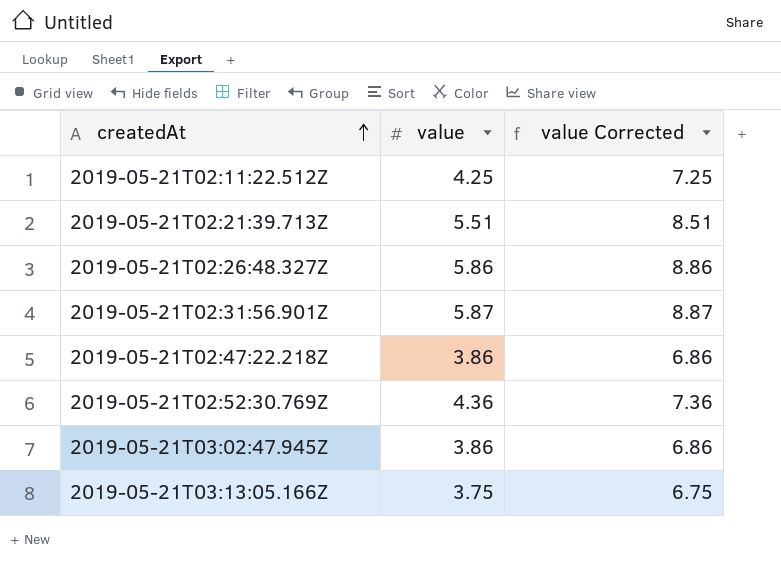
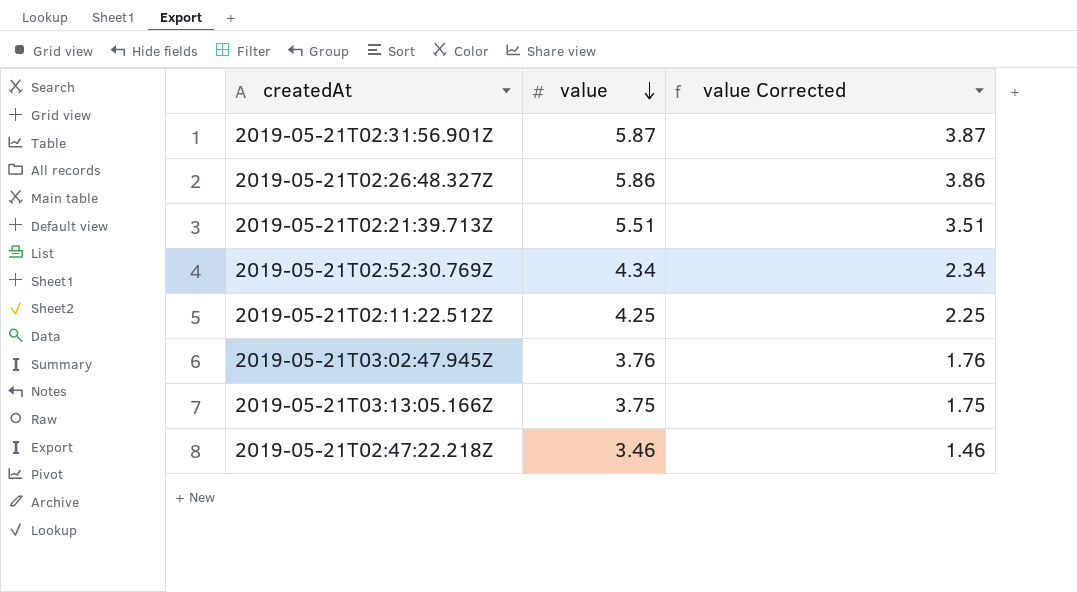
row order: createdAt ascending -> value descending
column value Corrected | formula: [value] + 3 -> [value] - 2
2019-05-21T02:52:30.769Z | value: 4.36 -> 4.34
2019-05-21T03:02:47.945Z | value: 3.86 -> 3.76
2019-05-21T02:47:22.218Z | value: 3.86 -> 3.46

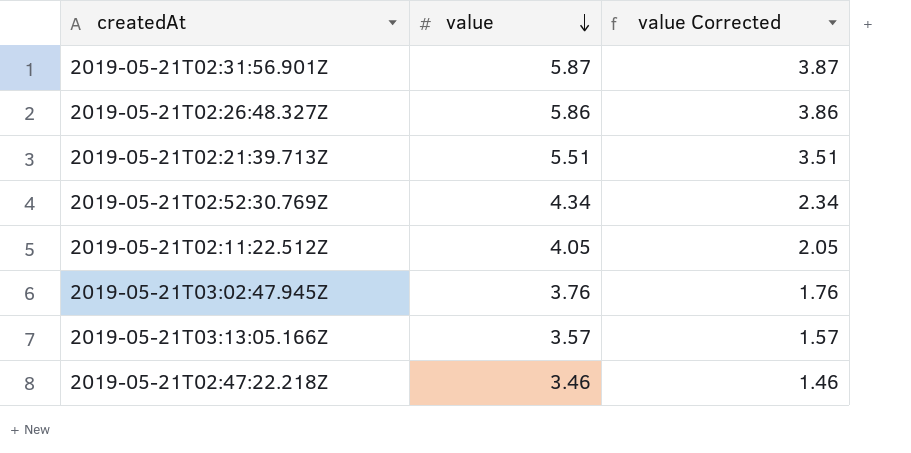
2019-05-21T02:11:22.512Z | value: 4.25 -> 4.05
2019-05-21T02:11:22.512Z | value Corrected: 2.25 -> 2.05
2019-05-21T03:13:05.166Z | value: 3.75 -> 3.57
2019-05-21T03:13:05.166Z | value Corrected: 1.75 -> 1.57

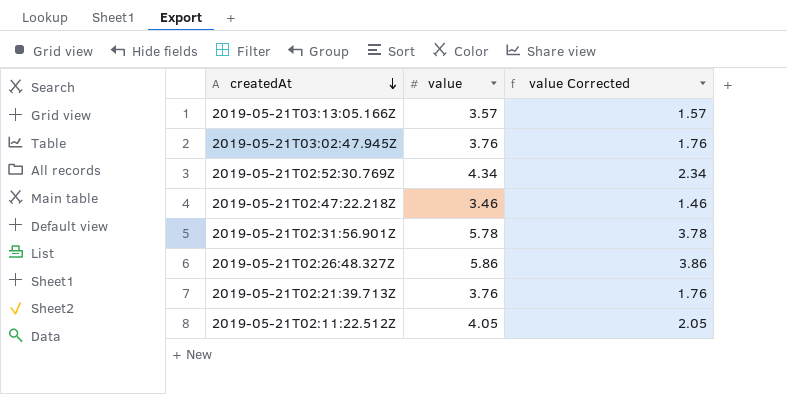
row order: value descending -> createdAt descending
2019-05-21T02:31:56.901Z | value: 5.87 -> 5.78
2019-05-21T02:31:56.901Z | value Corrected: 3.87 -> 3.78
2019-05-21T02:21:39.713Z | value: 5.51 -> 3.76
2019-05-21T02:21:39.713Z | value Corrected: 3.51 -> 1.76

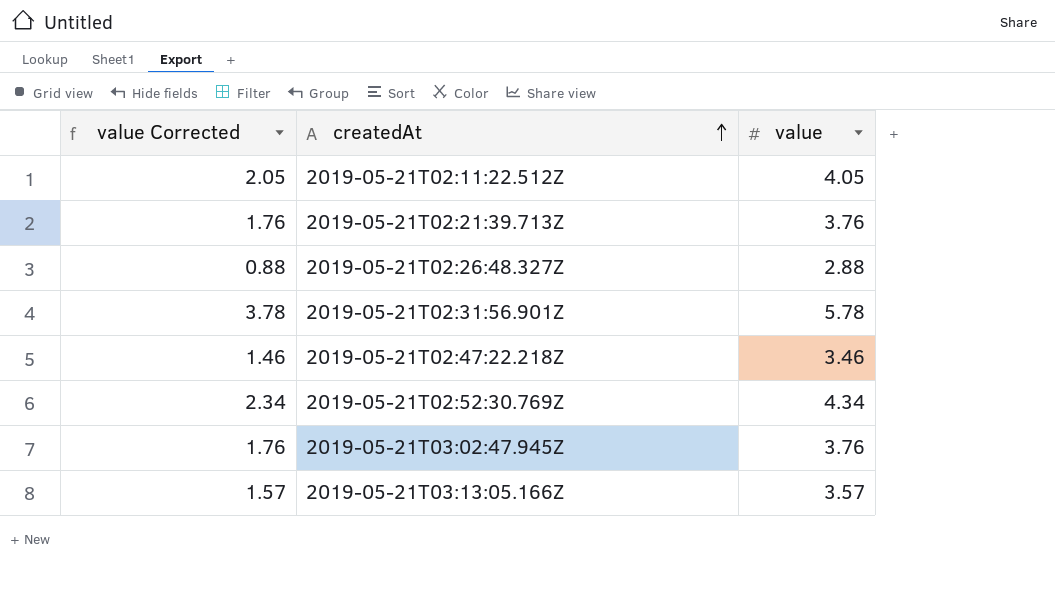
row order: createdAt descending -> createdAt ascending
column value Corrected | position: 3 -> 1
2019-05-21T02:26:48.327Z | value Corrected: 3.86 -> 0.88
2019-05-21T02:26:48.327Z | value: 5.86 -> 2.88

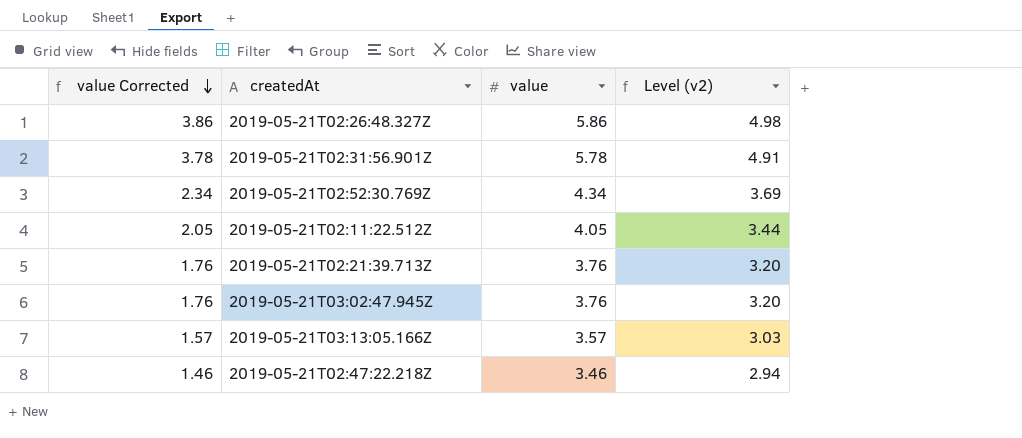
row order: createdAt ascending -> value Corrected descending
column Level (v2) | formula: none -> [value] * 0.85
2019-05-21T02:26:48.327Z | value Corrected: 0.88 -> 3.86
2019-05-21T02:26:48.327Z | value: 2.88 -> 5.86

